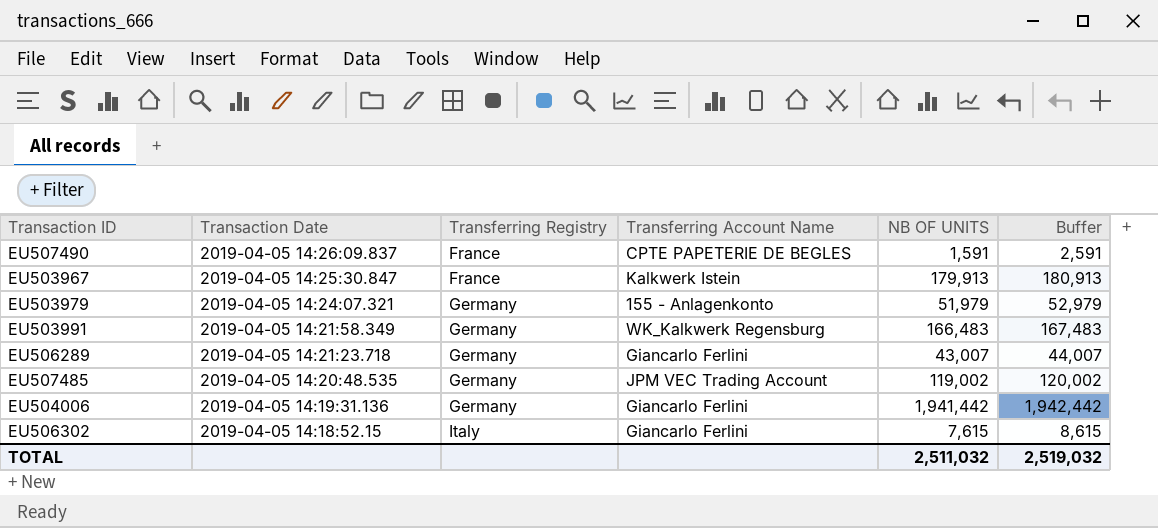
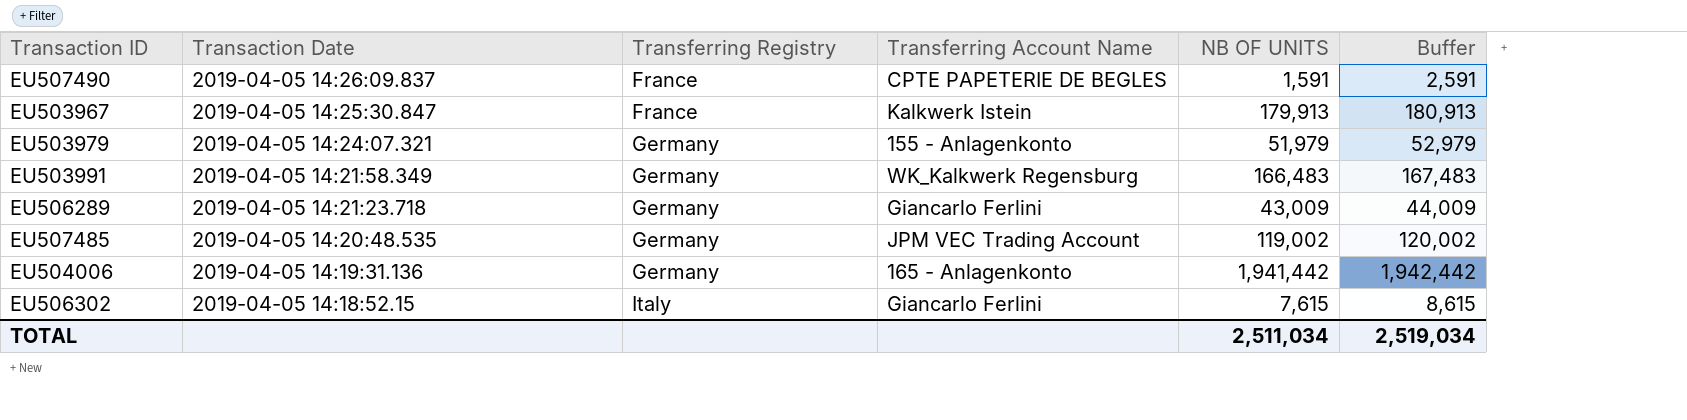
EU506289 | NB OF UNITS: 43,007 -> 43,009
EU506289 | Buffer: 44,007 -> 44,009
EU504006 | Transferring Account Name: Giancarlo Ferlini -> 165 - Anlagenkonto
TOTAL | NB OF UNITS: 2,511,032 -> 2,511,034
TOTAL | Buffer: 2,519,032 -> 2,519,034

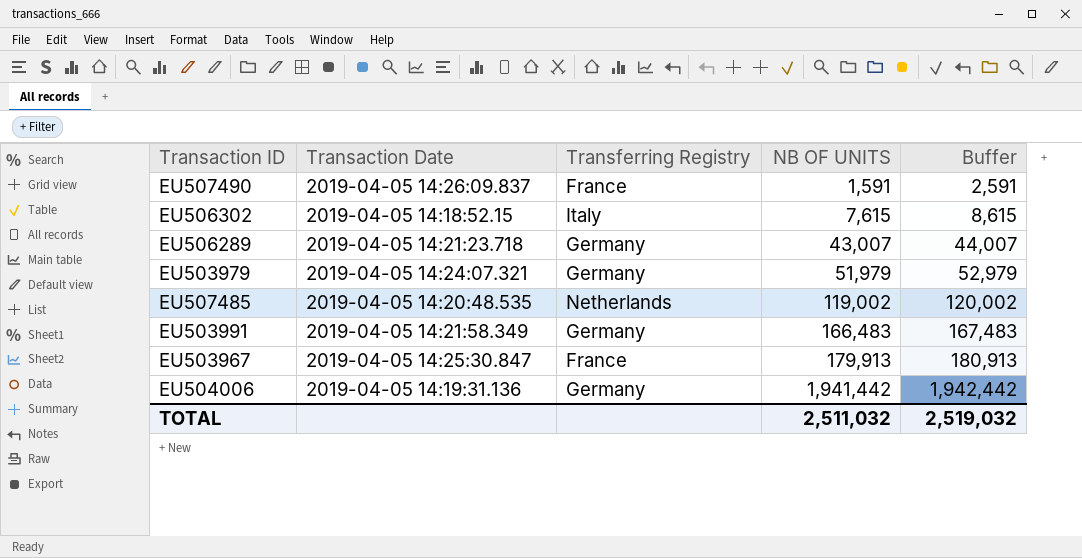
row order: Transaction Date descending -> NB OF UNITS ascending
column Transferring Account Name | position: 4 -> none
EU506289 | NB OF UNITS: 43,009 -> 43,007
EU506289 | Buffer: 44,009 -> 44,007
EU507485 | Transferring Registry: Germany -> Netherlands
TOTAL | NB OF UNITS: 2,511,034 -> 2,511,032
TOTAL | Buffer: 2,519,034 -> 2,519,032

